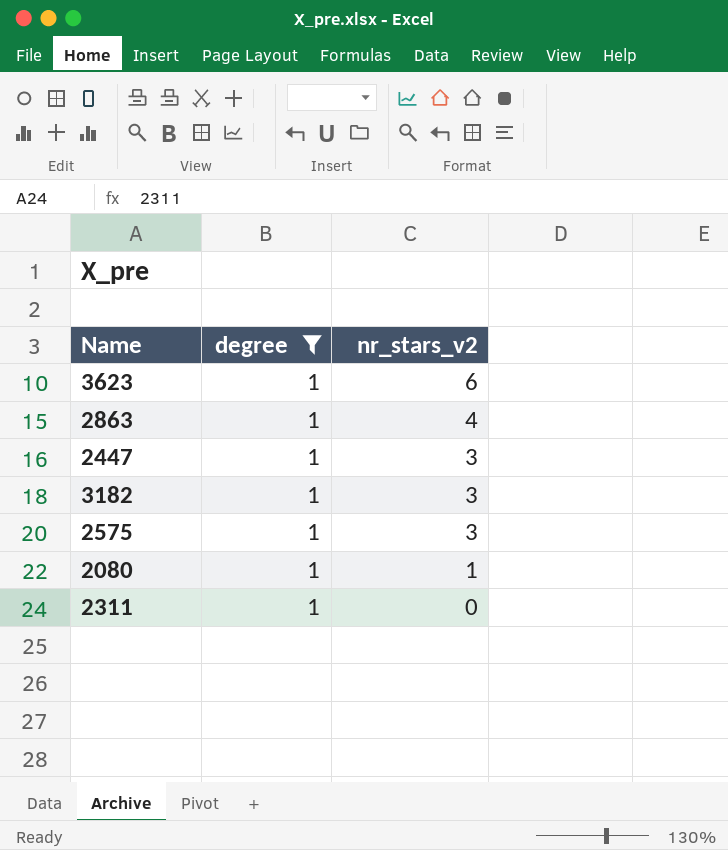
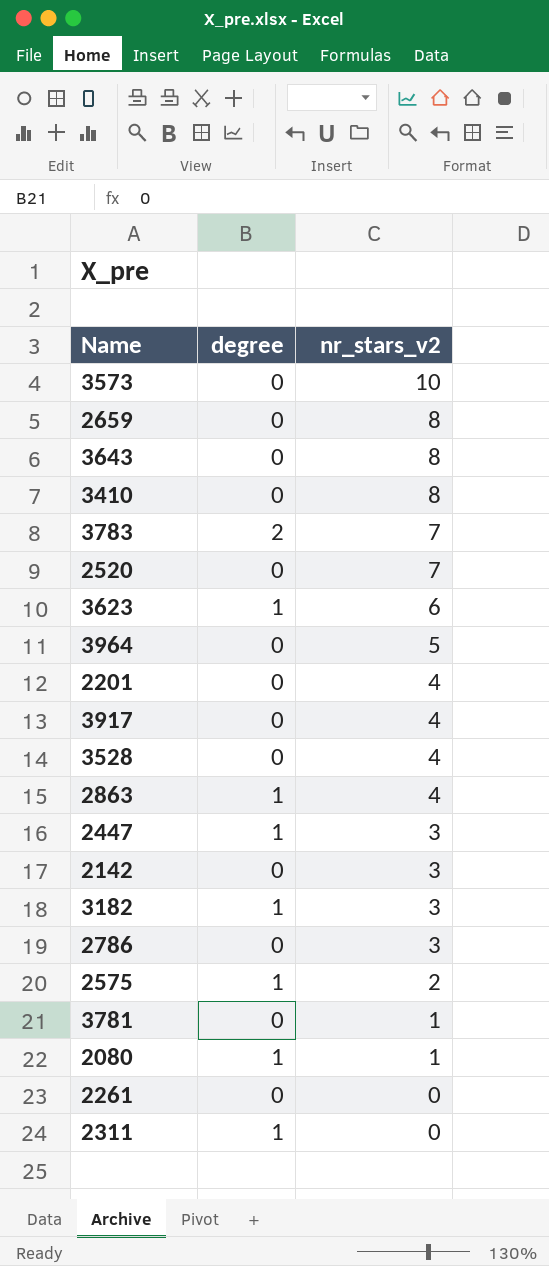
filter: degree = 1 -> none
2575 | nr_stars_v2: 3 -> 2

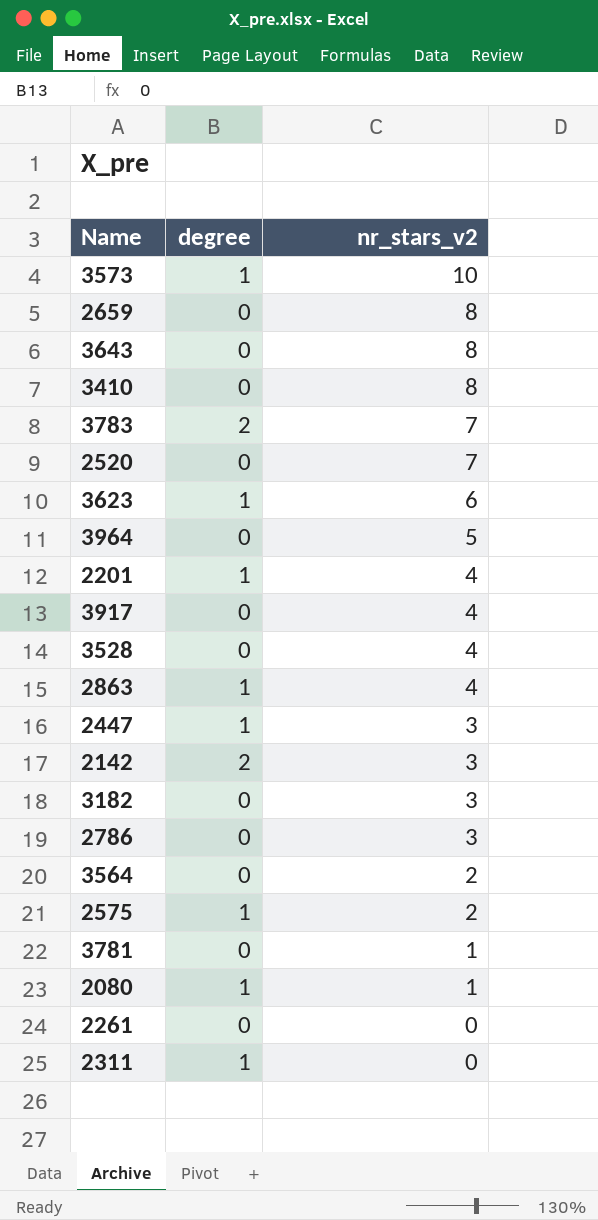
3573 | degree: 0 -> 1
2201 | degree: 0 -> 1
2142 | degree: 0 -> 2
3182 | degree: 1 -> 0
row 3564: none -> 0 | 2

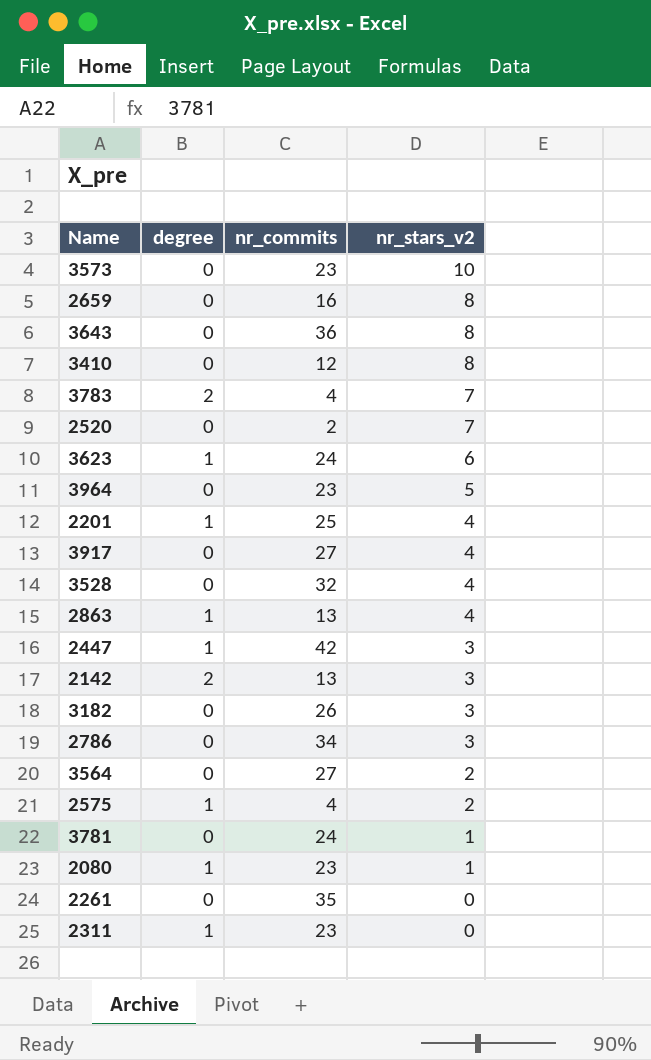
column nr_commits | position: none -> 3
3573 | degree: 1 -> 0

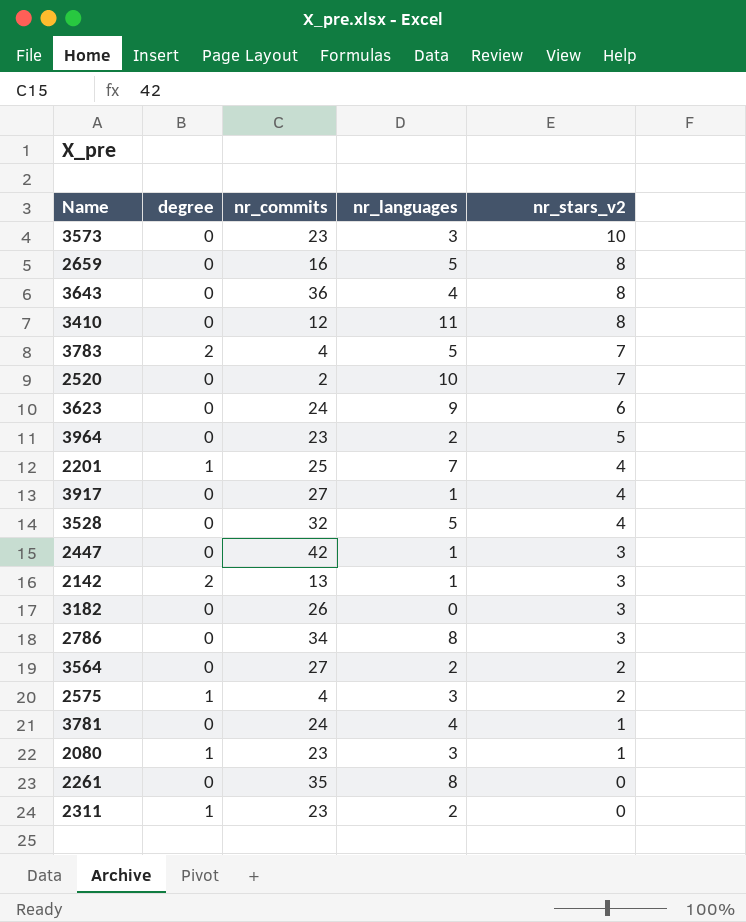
column nr_languages | position: none -> 4
row 2863: 1 | 13 | 4 -> none
3623 | degree: 1 -> 0
2447 | degree: 1 -> 0

